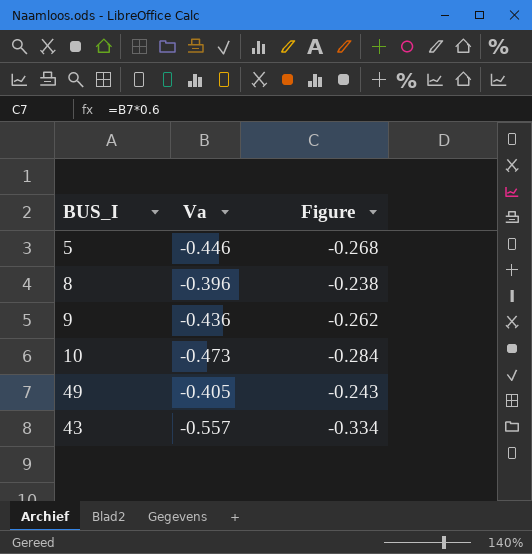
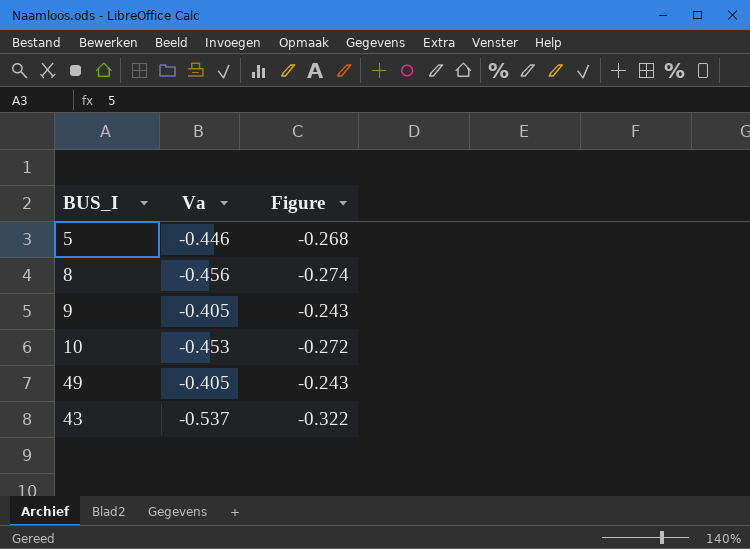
8 | Va: -0.396 -> -0.456
8 | Figure: -0.238 -> -0.274
9 | Va: -0.436 -> -0.405
9 | Figure: -0.262 -> -0.243
10 | Va: -0.473 -> -0.453
10 | Figure: -0.284 -> -0.272
43 | Va: -0.557 -> -0.537
43 | Figure: -0.334 -> -0.322

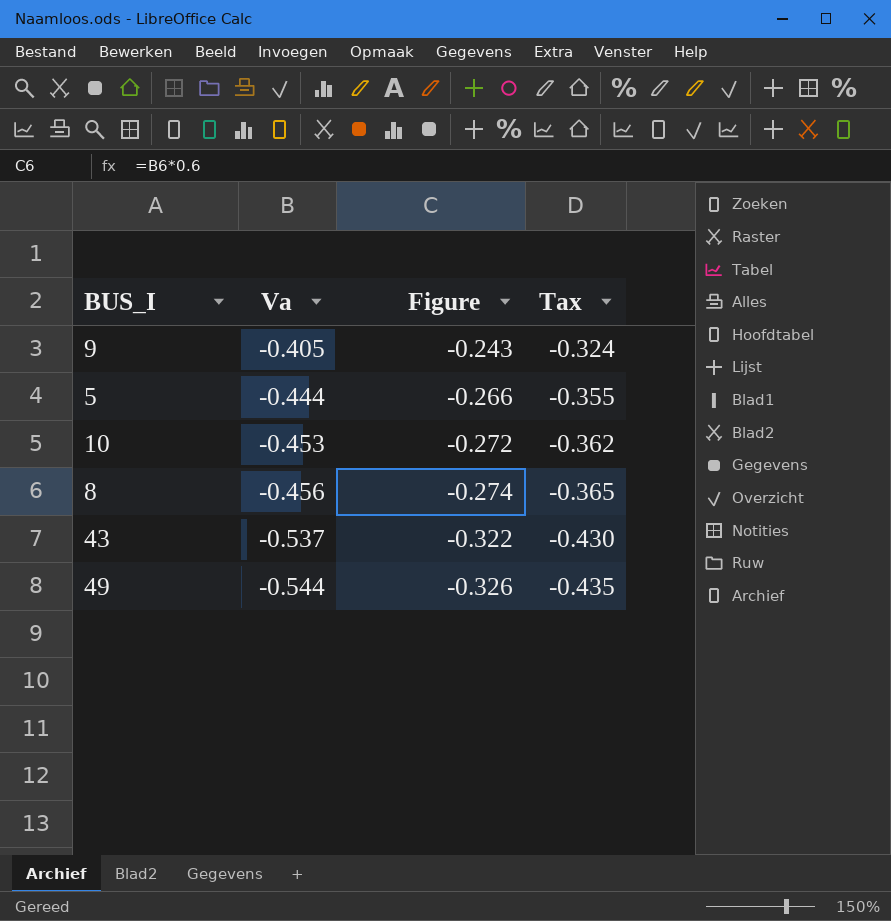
row order: none -> Va descending
column Tax | formula: none -> [Va] * 0.8
5 | Va: -0.446 -> -0.444
5 | Figure: -0.268 -> -0.266
49 | Va: -0.405 -> -0.544
49 | Figure: -0.243 -> -0.326

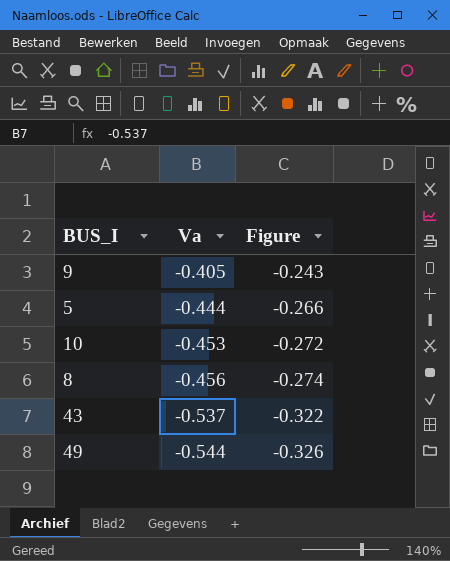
column Tax | formula: [Va] * 0.8 -> none

